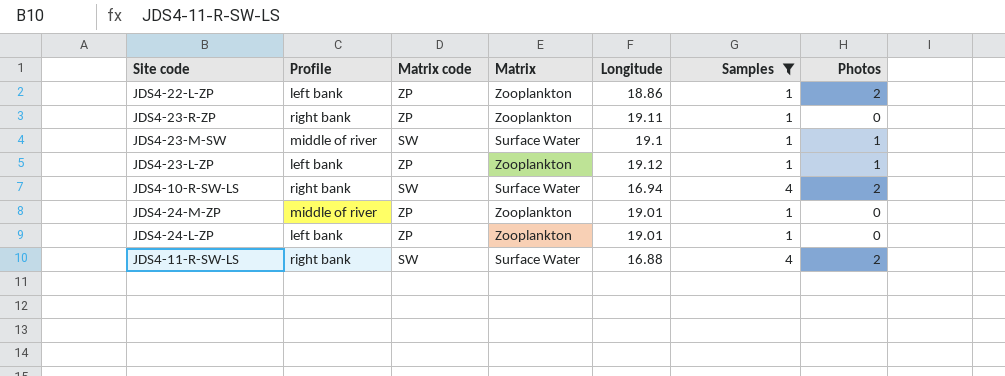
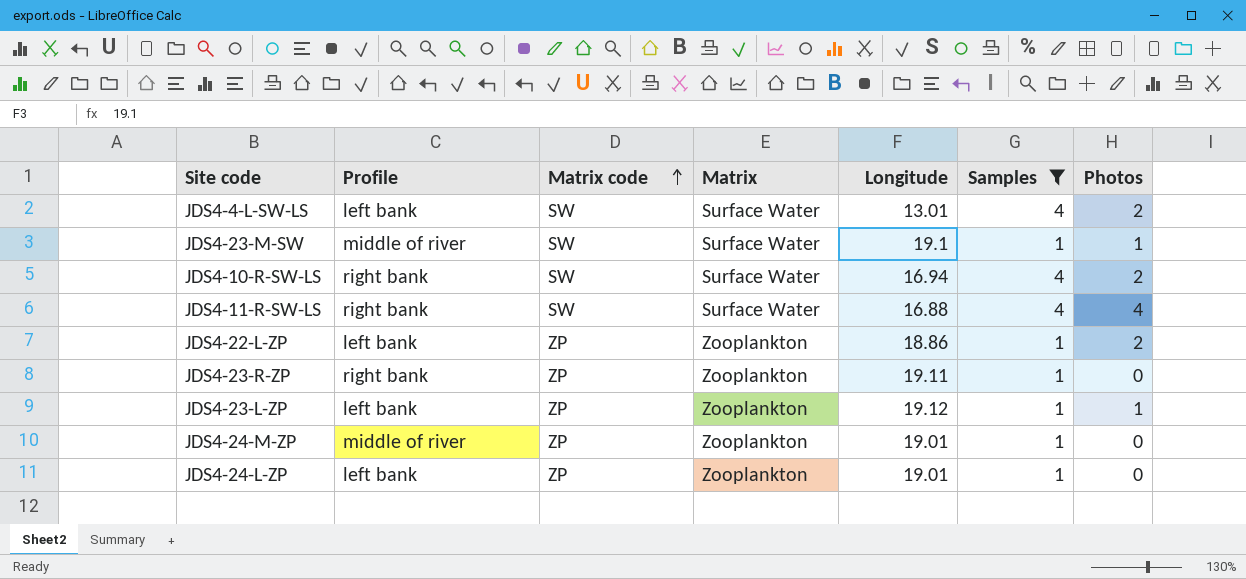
row order: none -> Matrix code ascending
row JDS4-4-L-SW-LS: none -> left bank | SW | Surface Water | 13.01 | 4 | 2
JDS4-11-R-SW-LS | Photos: 2 -> 4

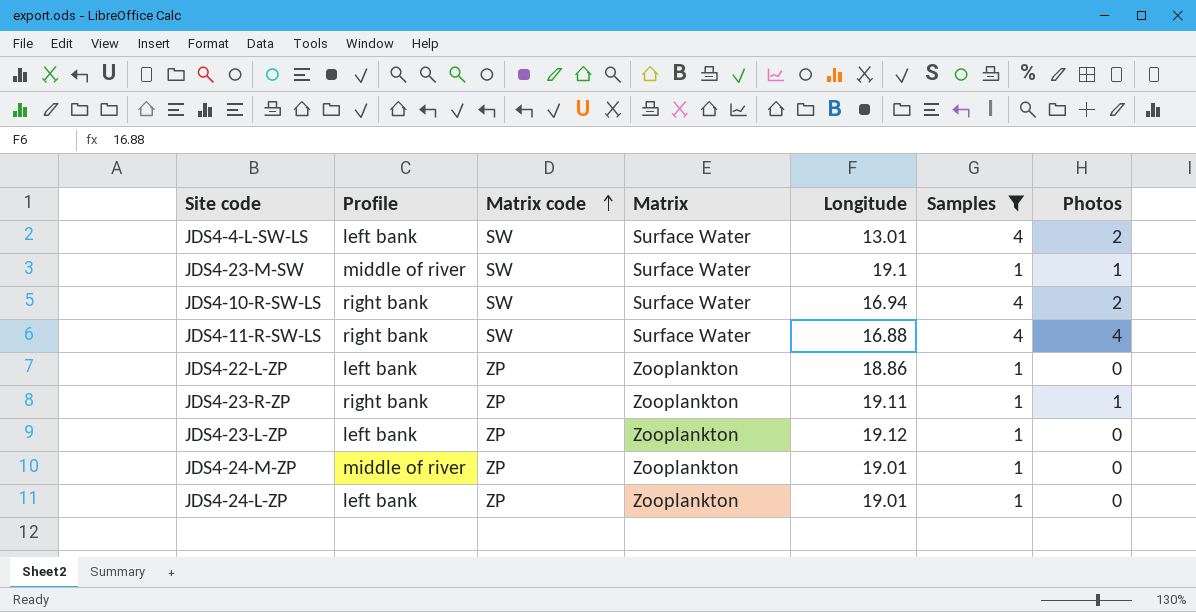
JDS4-22-L-ZP | Photos: 2 -> 0
JDS4-23-R-ZP | Photos: 0 -> 1
JDS4-23-L-ZP | Photos: 1 -> 0

